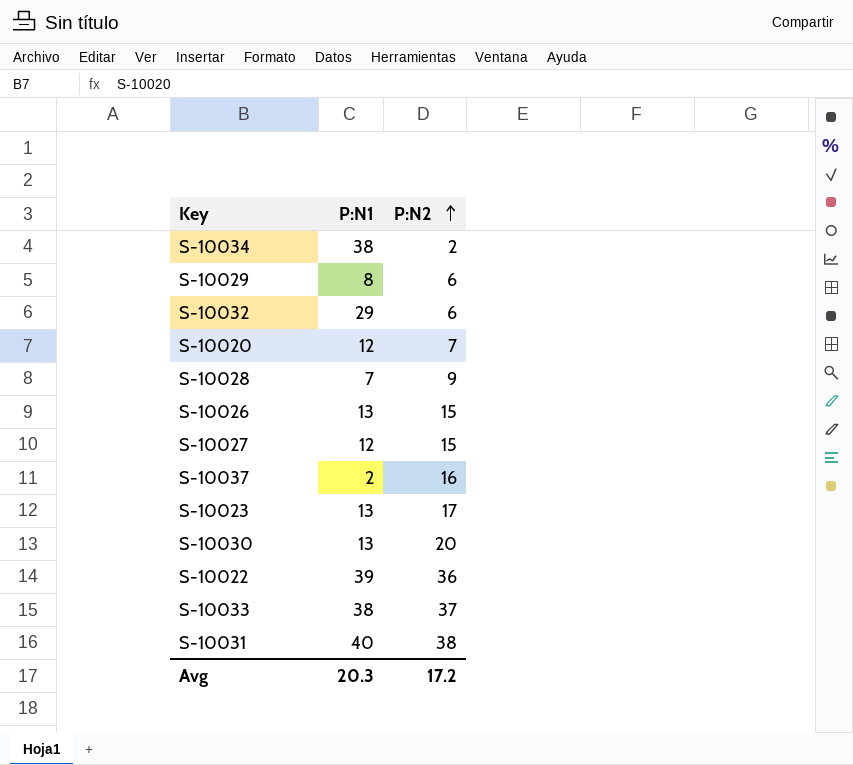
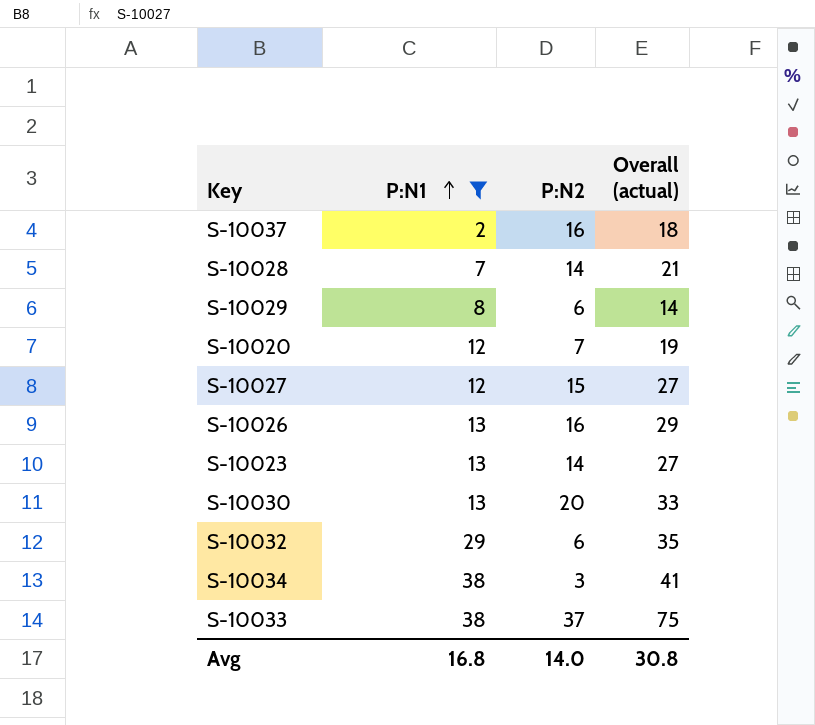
filter: none -> P:N1 <= 38
row order: P:N2 ascending -> P:N1 ascending
column Overall (actual) | formula: none -> [P:N1] + [P:N2]
S-10028 | P:N2: 9 -> 14
S-10026 | P:N2: 15 -> 16
S-10023 | P:N2: 17 -> 14
S-10034 | P:N2: 2 -> 3
Avg | P:N1: 20.3 -> 16.8
Avg | P:N2: 17.2 -> 14.0

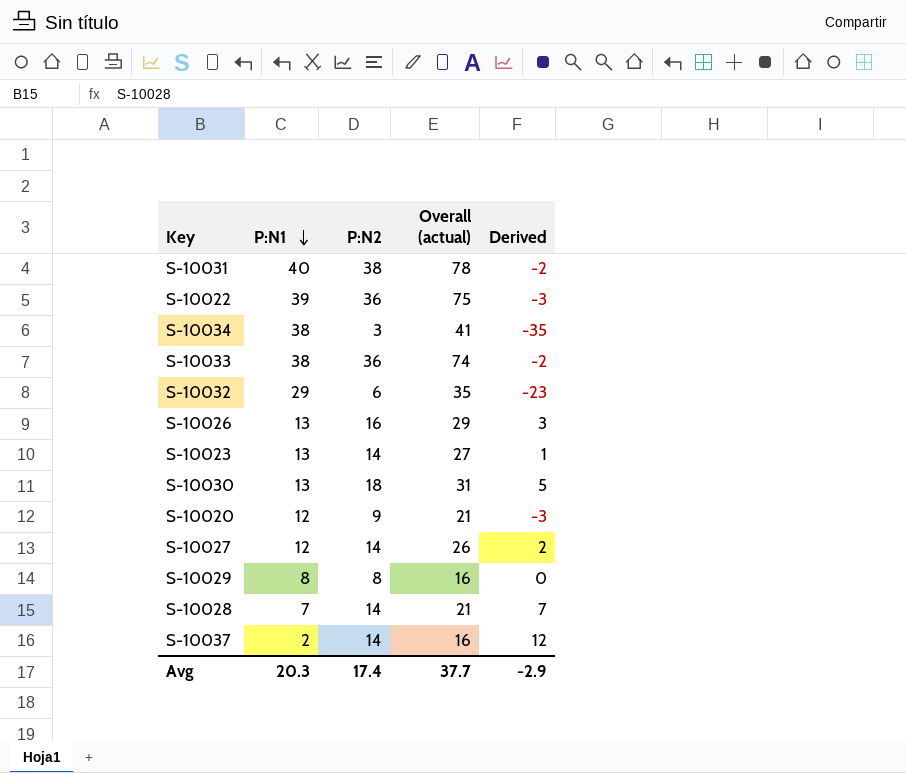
filter: P:N1 <= 38 -> none
row order: P:N1 ascending -> P:N1 descending
column Derived | formula: none -> [P:N2] - [P:N1]
S-10033 | P:N2: 37 -> 36
S-10033 | Overall (actual): 75 -> 74
S-10030 | P:N2: 20 -> 18
S-10030 | Overall (actual): 33 -> 31
S-10020 | P:N2: 7 -> 9
S-10020 | Overall (actual): 19 -> 21
S-10027 | P:N2: 15 -> 14
S-10027 | Overall (actual): 27 -> 26
S-10029 | P:N2: 6 -> 8
S-10029 | Overall (actual): 14 -> 16
S-10037 | P:N2: 16 -> 14
S-10037 | Overall (actual): 18 -> 16
Avg | P:N1: 16.8 -> 20.3
Avg | P:N2: 14.0 -> 17.4
Avg | Overall (actual): 30.8 -> 37.7

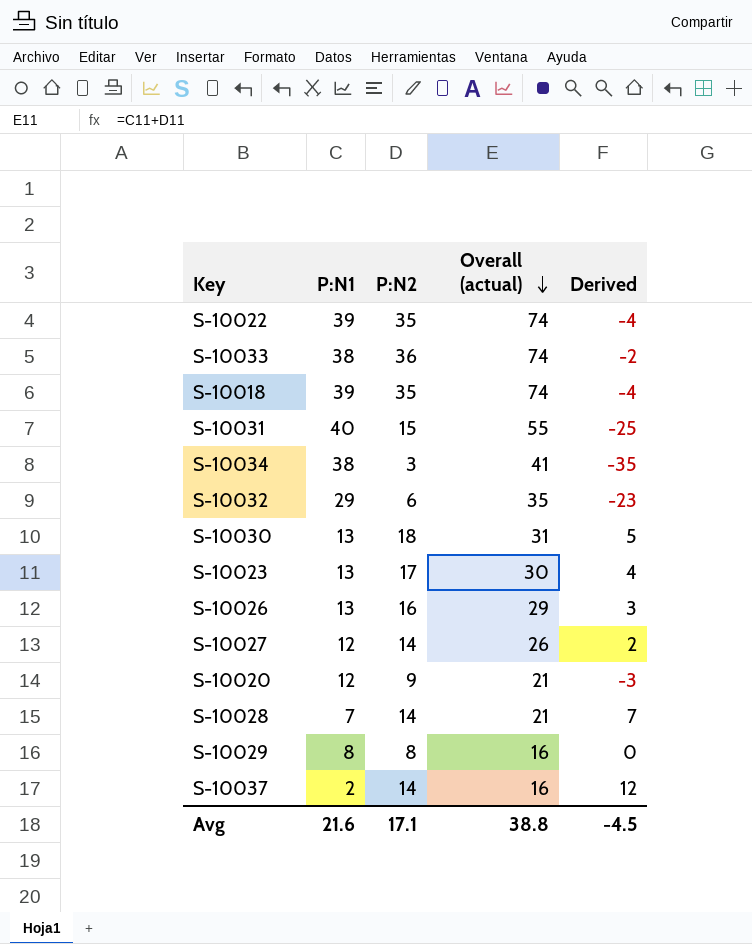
row order: P:N1 descending -> Overall (actual) descending
S-10022 | P:N2: 36 -> 35
S-10022 | Overall (actual): 75 -> 74
S-10022 | Derived: -3 -> -4
row S-10018: none -> 39 | 35 | 74 | -4
S-10031 | P:N2: 38 -> 15
S-10031 | Overall (actual): 78 -> 55
S-10031 | Derived: -2 -> -25
S-10023 | P:N2: 14 -> 17
S-10023 | Overall (actual): 27 -> 30
S-10023 | Derived: 1 -> 4
Avg | P:N1: 20.3 -> 21.6
Avg | P:N2: 17.4 -> 17.1
Avg | Overall (actual): 37.7 -> 38.8
Avg | Derived: -2.9 -> -4.5

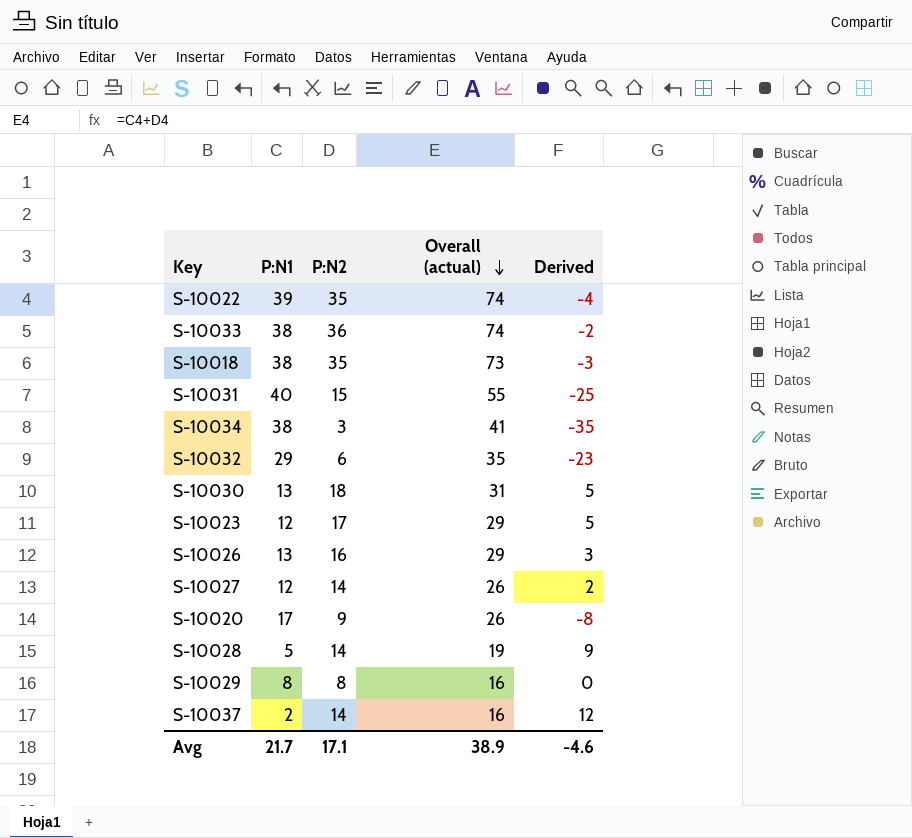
S-10018 | P:N1: 39 -> 38
S-10018 | Overall (actual): 74 -> 73
S-10018 | Derived: -4 -> -3
S-10023 | P:N1: 13 -> 12
S-10023 | Overall (actual): 30 -> 29
S-10023 | Derived: 4 -> 5
S-10020 | P:N1: 12 -> 17
S-10020 | Overall (actual): 21 -> 26
S-10020 | Derived: -3 -> -8
S-10028 | P:N1: 7 -> 5
S-10028 | Overall (actual): 21 -> 19
S-10028 | Derived: 7 -> 9
Avg | P:N1: 21.6 -> 21.7
Avg | Overall (actual): 38.8 -> 38.9
Avg | Derived: -4.5 -> -4.6

